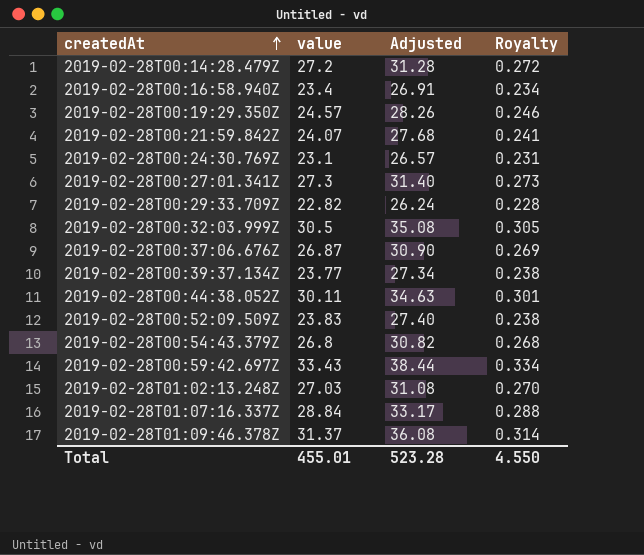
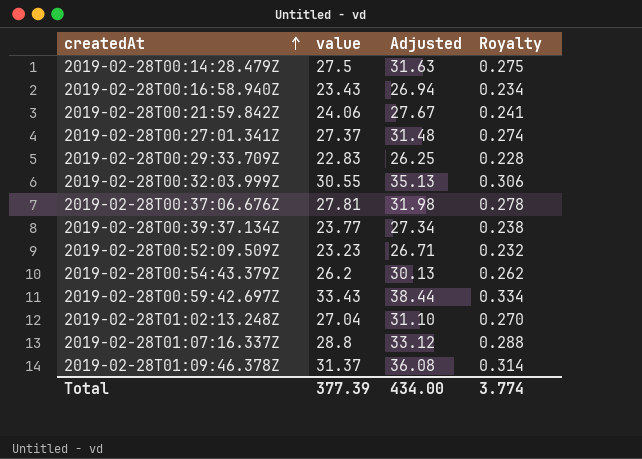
row 2019-02-28T00:19:29.350Z: 24.57 | 28.26 | 0.246 -> none
row 2019-02-28T00:24:30.769Z: 23.1 | 26.57 | 0.231 -> none
row 2019-02-28T00:44:38.052Z: 30.11 | 34.63 | 0.301 -> none
2019-02-28T00:14:28.479Z | value: 27.2 -> 27.5
2019-02-28T00:14:28.479Z | Adjusted: 31.28 -> 31.63
2019-02-28T00:14:28.479Z | Royalty: 0.272 -> 0.275
2019-02-28T00:16:58.940Z | value: 23.4 -> 23.43
2019-02-28T00:16:58.940Z | Adjusted: 26.91 -> 26.94
2019-02-28T00:21:59.842Z | value: 24.07 -> 24.06
2019-02-28T00:21:59.842Z | Adjusted: 27.68 -> 27.67
2019-02-28T00:27:01.341Z | value: 27.3 -> 27.37
2019-02-28T00:27:01.341Z | Adjusted: 31.40 -> 31.48
2019-02-28T00:27:01.341Z | Royalty: 0.273 -> 0.274
2019-02-28T00:29:33.709Z | value: 22.82 -> 22.83
2019-02-28T00:29:33.709Z | Adjusted: 26.24 -> 26.25
2019-02-28T00:32:03.999Z | value: 30.5 -> 30.55
2019-02-28T00:32:03.999Z | Adjusted: 35.08 -> 35.13
2019-02-28T00:32:03.999Z | Royalty: 0.305 -> 0.306
2019-02-28T00:37:06.676Z | value: 26.87 -> 27.81
2019-02-28T00:37:06.676Z | Adjusted: 30.90 -> 31.98
2019-02-28T00:37:06.676Z | Royalty: 0.269 -> 0.278
2019-02-28T00:52:09.509Z | value: 23.83 -> 23.23
2019-02-28T00:52:09.509Z | Adjusted: 27.40 -> 26.71
2019-02-28T00:52:09.509Z | Royalty: 0.238 -> 0.232
2019-02-28T00:54:43.379Z | value: 26.8 -> 26.2
2019-02-28T00:54:43.379Z | Adjusted: 30.82 -> 30.13
2019-02-28T00:54:43.379Z | Royalty: 0.268 -> 0.262
2019-02-28T01:02:13.248Z | value: 27.03 -> 27.04
2019-02-28T01:02:13.248Z | Adjusted: 31.08 -> 31.10
2019-02-28T01:07:16.337Z | value: 28.84 -> 28.8
2019-02-28T01:07:16.337Z | Adjusted: 33.17 -> 33.12
Total | value: 455.01 -> 377.39
Total | Adjusted: 523.28 -> 434.00
Total | Royalty: 4.550 -> 3.774

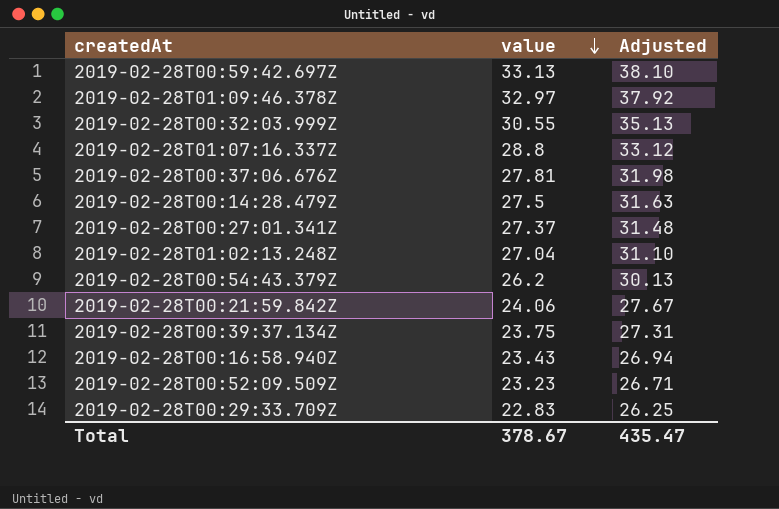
row order: createdAt ascending -> value descending
column Royalty | formula: [value] * 0.01 -> none
2019-02-28T00:59:42.697Z | value: 33.43 -> 33.13
2019-02-28T00:59:42.697Z | Adjusted: 38.44 -> 38.10
2019-02-28T01:09:46.378Z | value: 31.37 -> 32.97
2019-02-28T01:09:46.378Z | Adjusted: 36.08 -> 37.92
2019-02-28T00:39:37.134Z | value: 23.77 -> 23.75
2019-02-28T00:39:37.134Z | Adjusted: 27.34 -> 27.31
Total | value: 377.39 -> 378.67
Total | Adjusted: 434.00 -> 435.47

